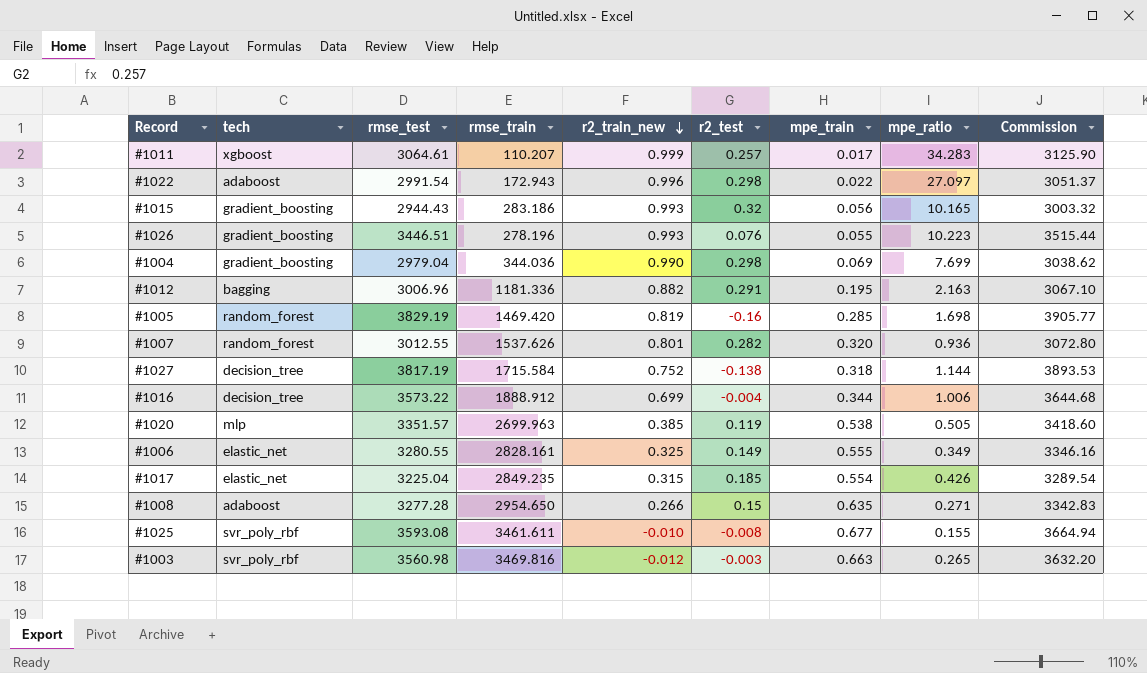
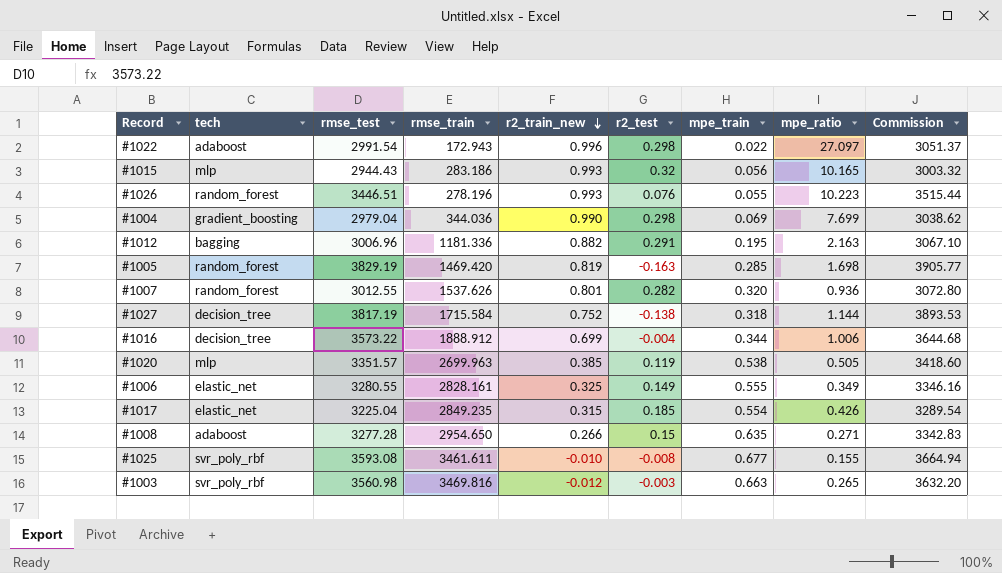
row #1011: xgboost | 3064.61 | 110.207 | 0.999 | 0.257 | 0.017 | 34.283 | 3125.90 -> none
#1015 | tech: gradient_boosting -> mlp
#1026 | tech: gradient_boosting -> random_forest
#1005 | r2_test: -0.16 -> -0.163

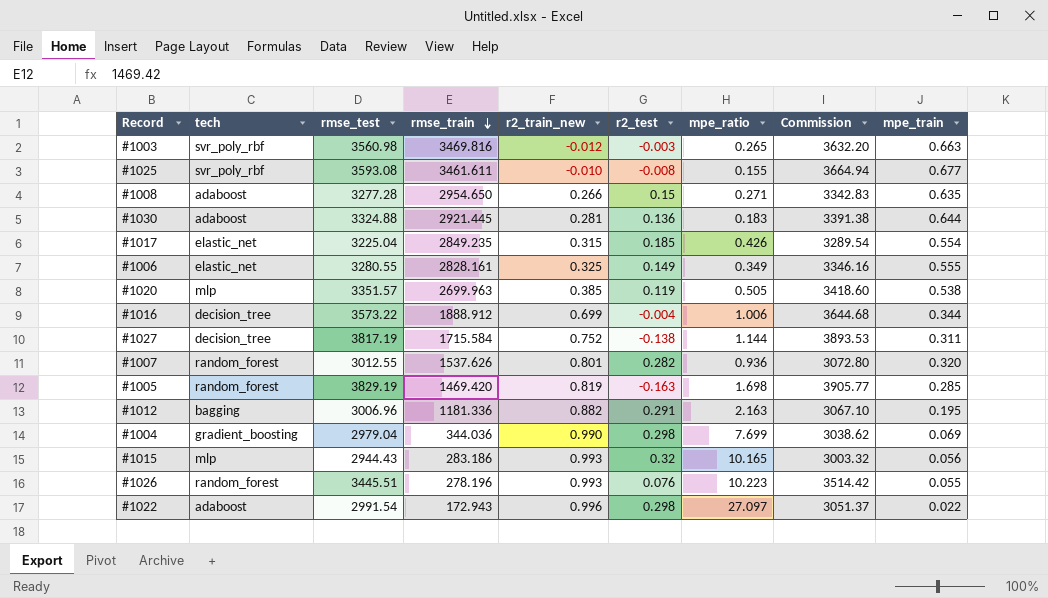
row order: r2_train_new descending -> rmse_train descending
column mpe_train | position: 7 -> 9
row #1030: none -> adaboost | 3324.88 | 2921.445 | 0.281 | 0.136 | 0.183 | 3391.38 | 0.644
#1027 | mpe_train: 0.318 -> 0.311
#1026 | rmse_test: 3446.51 -> 3445.51
#1026 | Commission: 3515.44 -> 3514.42

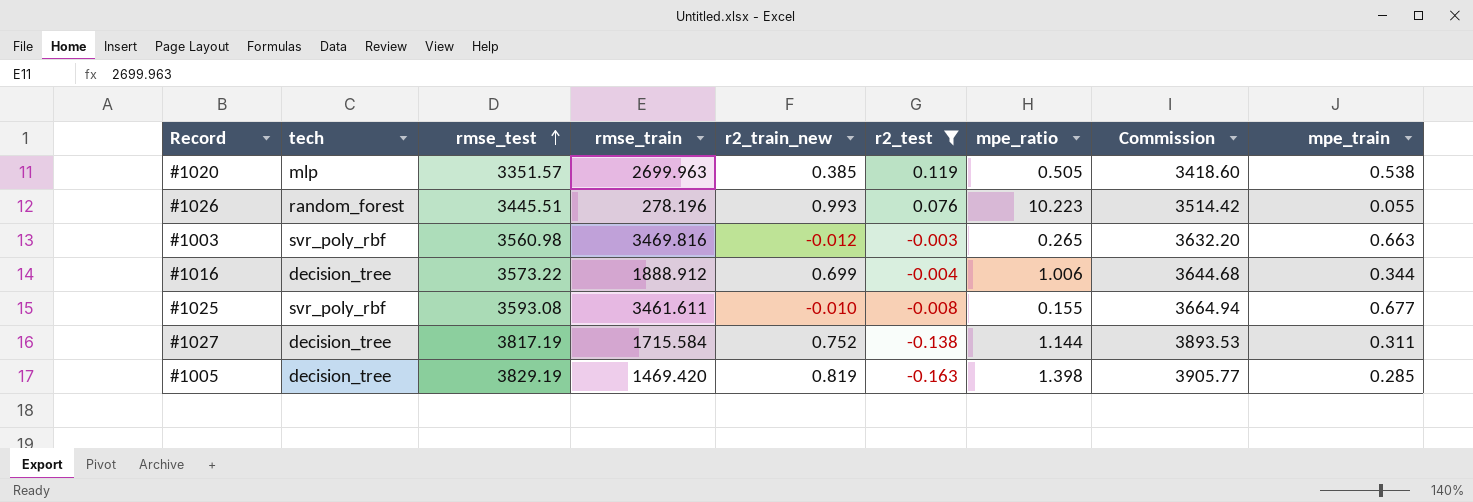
filter: none -> r2_test <= 0.119
row order: rmse_train descending -> rmse_test ascending
#1005 | tech: random_forest -> decision_tree
#1005 | mpe_ratio: 1.698 -> 1.398

